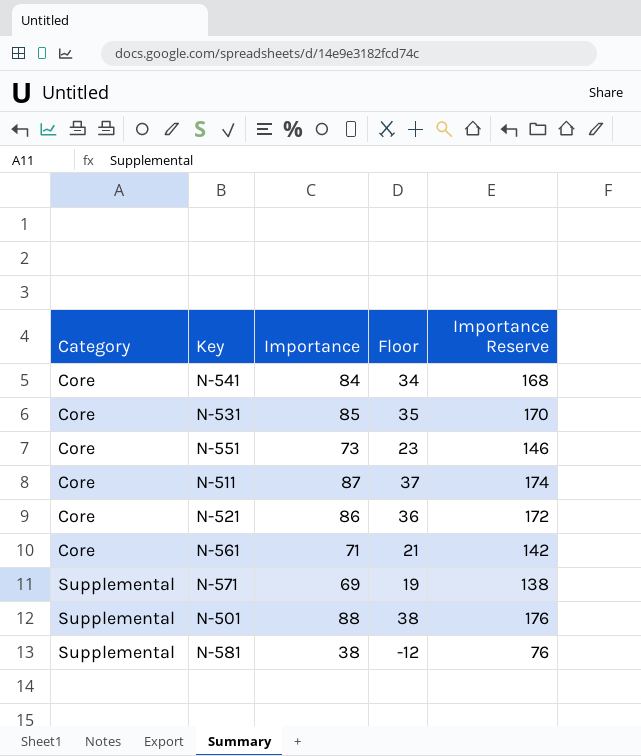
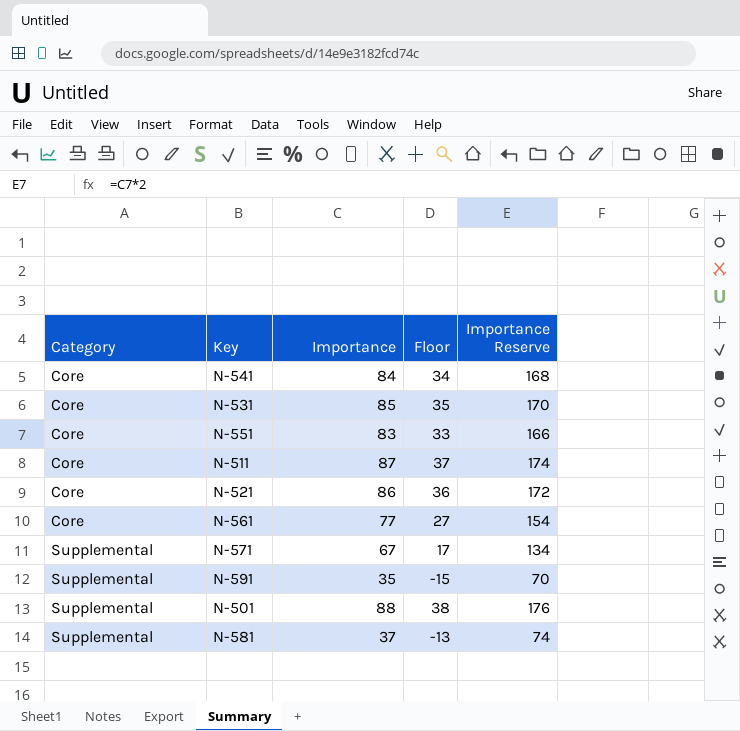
N-551 | Importance: 73 -> 83
N-551 | Floor: 23 -> 33
N-551 | Importance Reserve: 146 -> 166
N-561 | Importance: 71 -> 77
N-561 | Floor: 21 -> 27
N-561 | Importance Reserve: 142 -> 154
N-571 | Importance: 69 -> 67
N-571 | Floor: 19 -> 17
N-571 | Importance Reserve: 138 -> 134
row N-591: none -> Supplemental | 35 | -15 | 70
N-581 | Importance: 38 -> 37
N-581 | Floor: -12 -> -13
N-581 | Importance Reserve: 76 -> 74

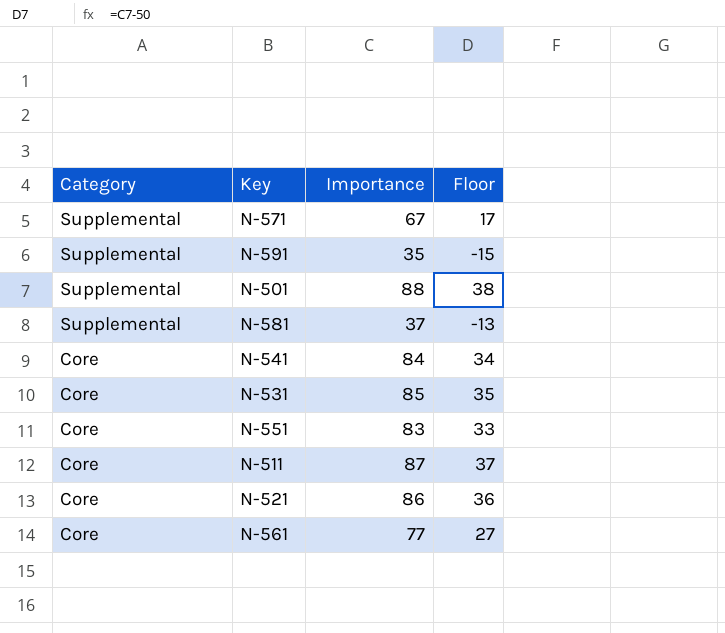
row order: Category ascending -> Category descending
column Importance Reserve | formula: [Importance] * 2 -> none

